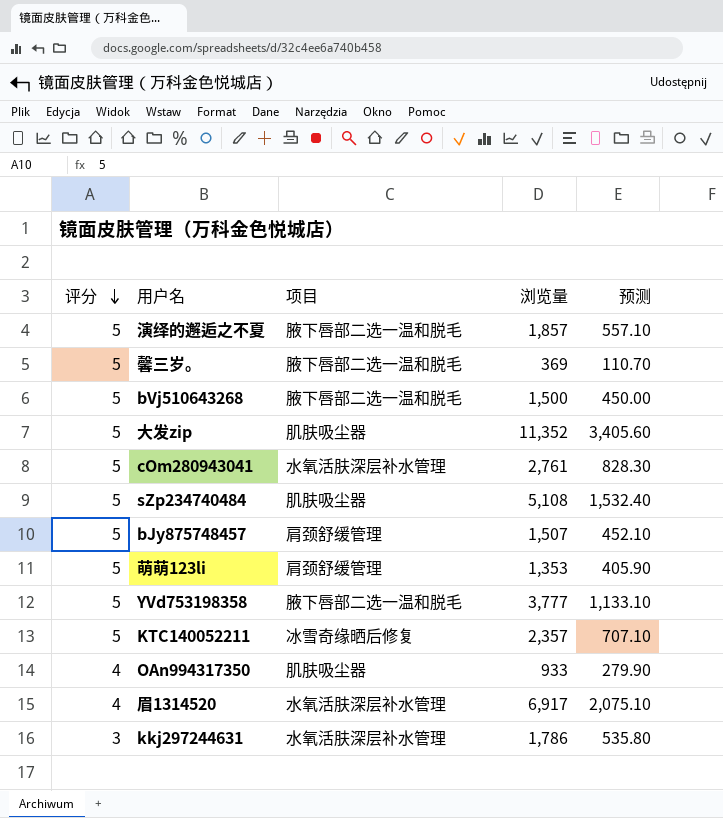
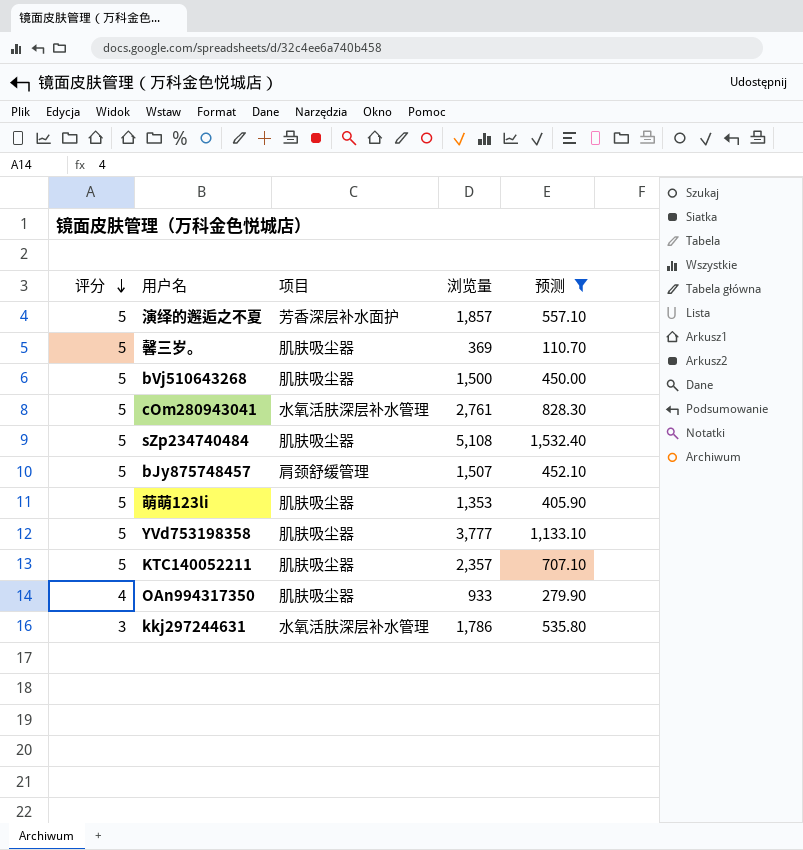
filter: none -> 预测 <= 1,532.40
演绎的邂逅之不夏 | 项目: 腋下唇部二选一温和脱毛 -> 芳香深层补水面护
馨三岁。 | 项目: 腋下唇部二选一温和脱毛 -> 肌肤吸尘器
bVj510643268 | 项目: 腋下唇部二选一温和脱毛 -> 肌肤吸尘器
萌萌123li | 项目: 肩颈舒缓管理 -> 肌肤吸尘器
YVd753198358 | 项目: 腋下唇部二选一温和脱毛 -> 肌肤吸尘器
KTC140052211 | 项目: 冰雪奇缘晒后修复 -> 肌肤吸尘器

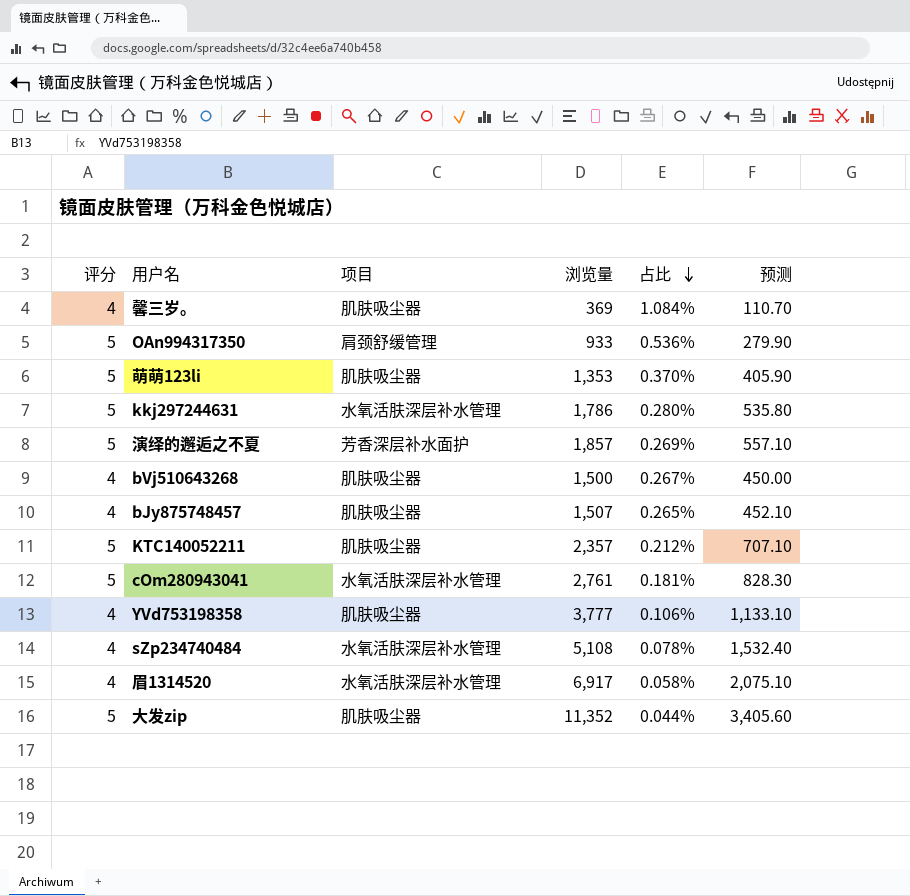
filter: 预测 <= 1,532.40 -> none
row order: 评分 descending -> 占比 descending
column 占比 | formula: none -> [评分] / [浏览量]
馨三岁。 | 评分: 5 -> 4
OAn994317350 | 评分: 4 -> 5
OAn994317350 | 项目: 肌肤吸尘器 -> 肩颈舒缓管理
kkj297244631 | 评分: 3 -> 5
bVj510643268 | 评分: 5 -> 4
bJy875748457 | 评分: 5 -> 4
bJy875748457 | 项目: 肩颈舒缓管理 -> 肌肤吸尘器
YVd753198358 | 评分: 5 -> 4
sZp234740484 | 评分: 5 -> 4
sZp234740484 | 项目: 肌肤吸尘器 -> 水氧活肤深层补水管理

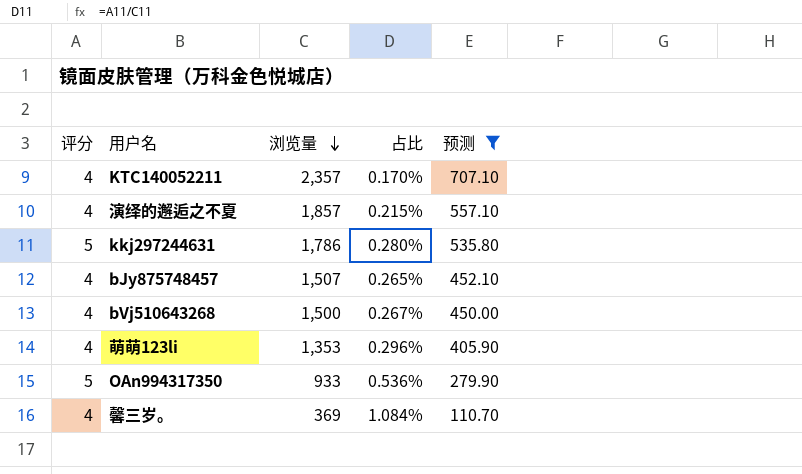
filter: none -> 预测 <= 707.10
row order: 占比 descending -> 浏览量 descending
column 项目 | position: 3 -> none
KTC140052211 | 评分: 5 -> 4
KTC140052211 | 占比: 0.212% -> 0.170%
演绎的邂逅之不夏 | 评分: 5 -> 4
演绎的邂逅之不夏 | 占比: 0.269% -> 0.215%
萌萌123li | 评分: 5 -> 4
萌萌123li | 占比: 0.370% -> 0.296%

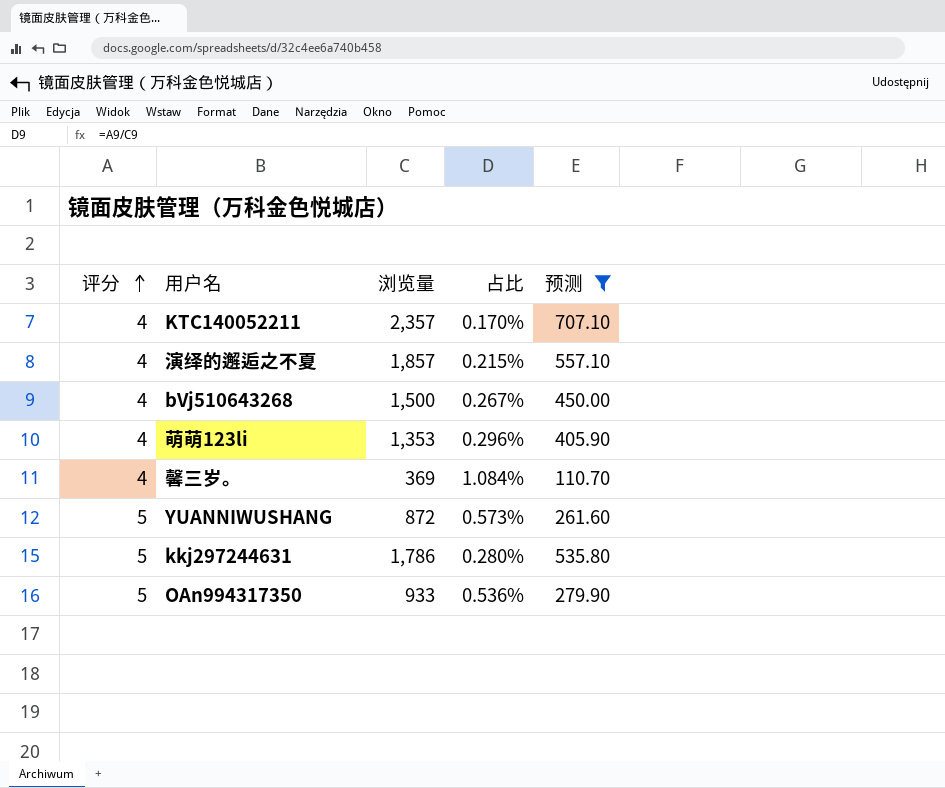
row order: 浏览量 descending -> 评分 ascending
row bJy875748457: 4 | 1,507 | 0.265% | 452.10 -> none
row YUANNIWUSHANG: none -> 5 | 872 | 0.573% | 261.60

